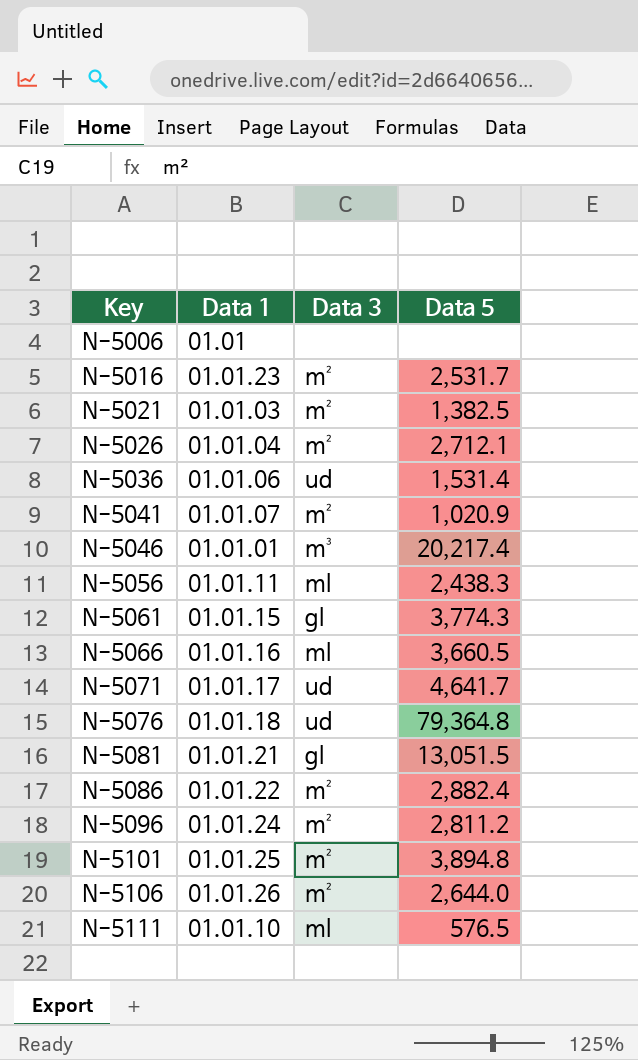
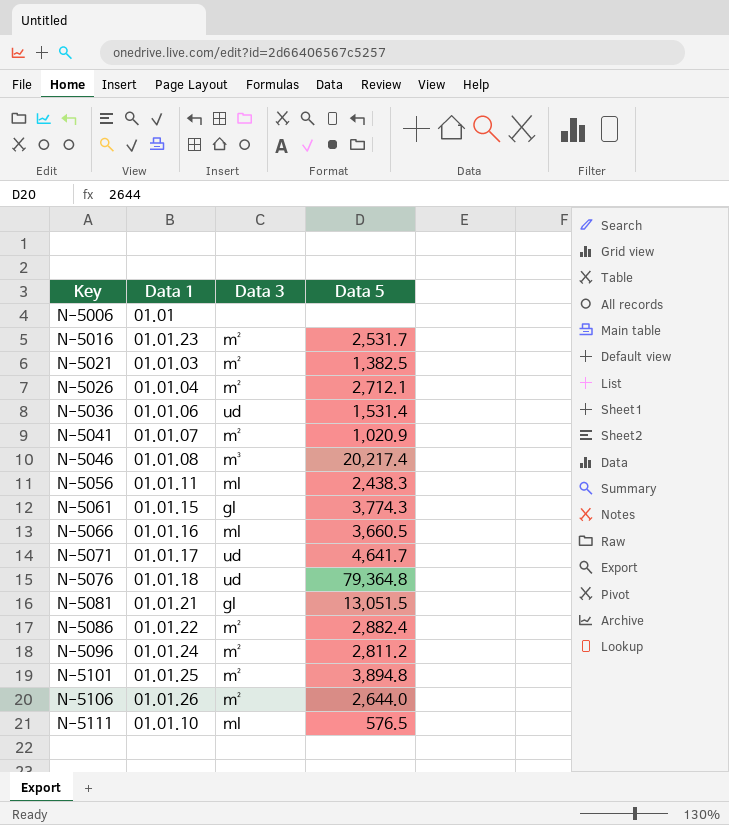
N-5046 | Data 1: 01.01.01 -> 01.01.08

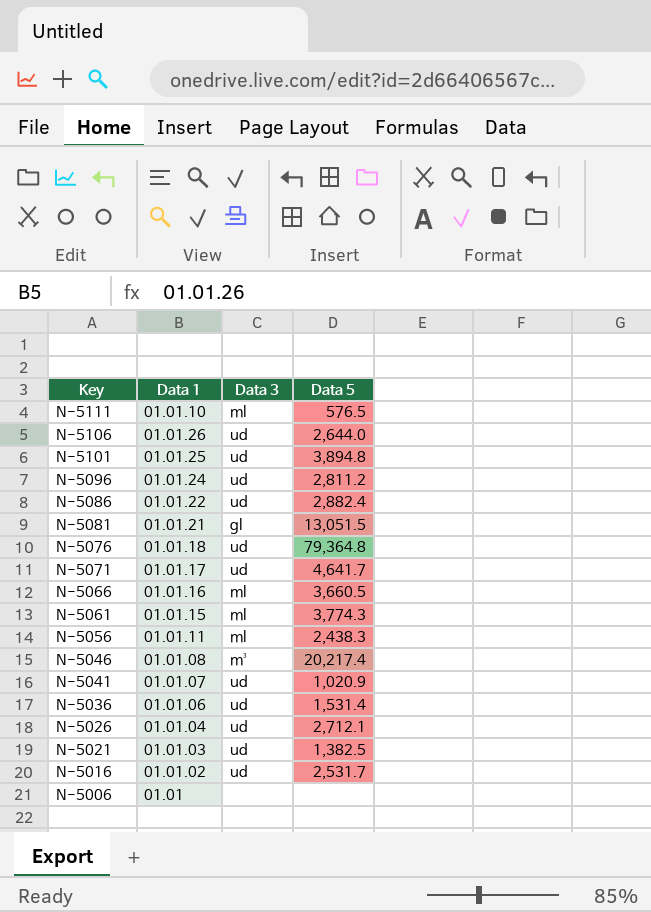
row order: Key ascending -> Key descending
N-5106 | Data 3: m² -> ud
N-5101 | Data 3: m² -> ud
N-5096 | Data 3: m² -> ud
N-5086 | Data 3: m² -> ud
N-5061 | Data 3: gl -> ml
N-5041 | Data 3: m² -> ud
N-5026 | Data 3: m² -> ud
N-5021 | Data 3: m² -> ud
N-5016 | Data 1: 01.01.23 -> 01.01.02
N-5016 | Data 3: m² -> ud

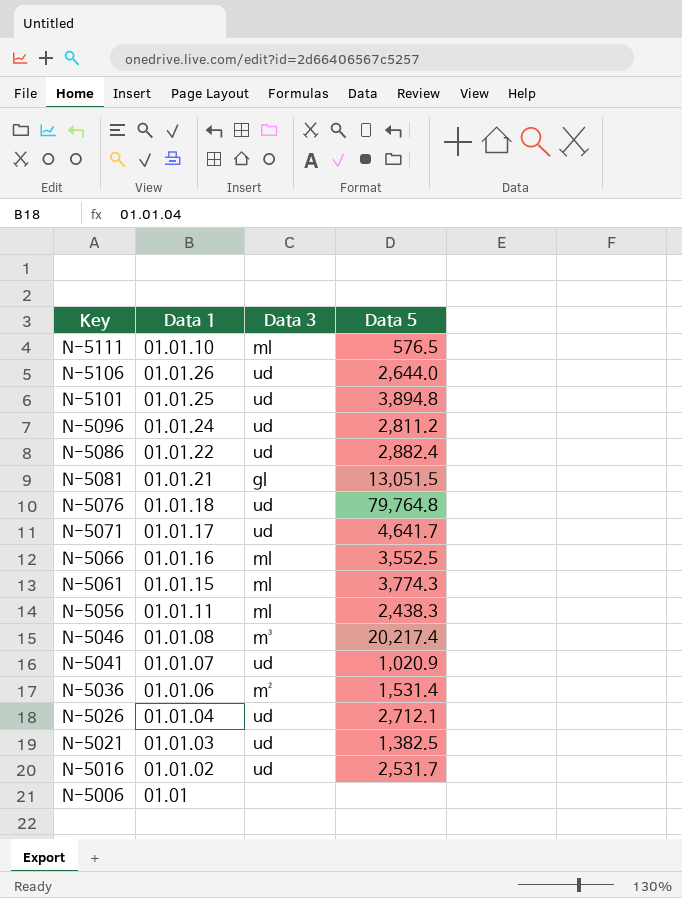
N-5076 | Data 5: 79,364.8 -> 79,764.8
N-5066 | Data 5: 3,660.5 -> 3,552.5
N-5036 | Data 3: ud -> m²

